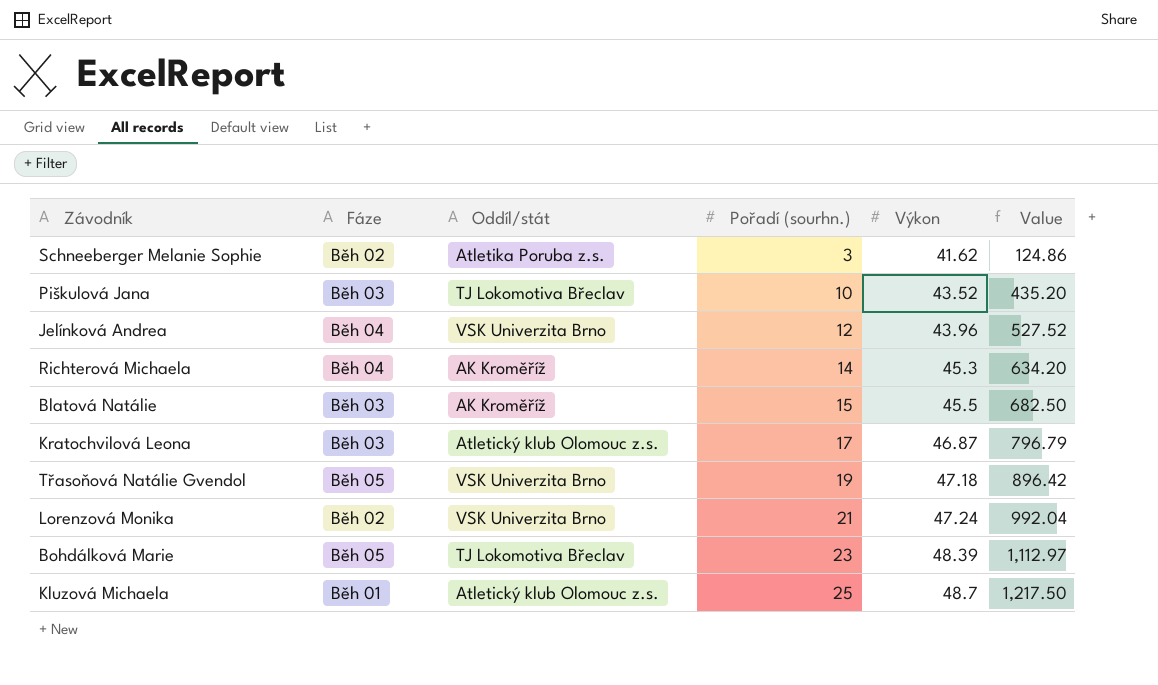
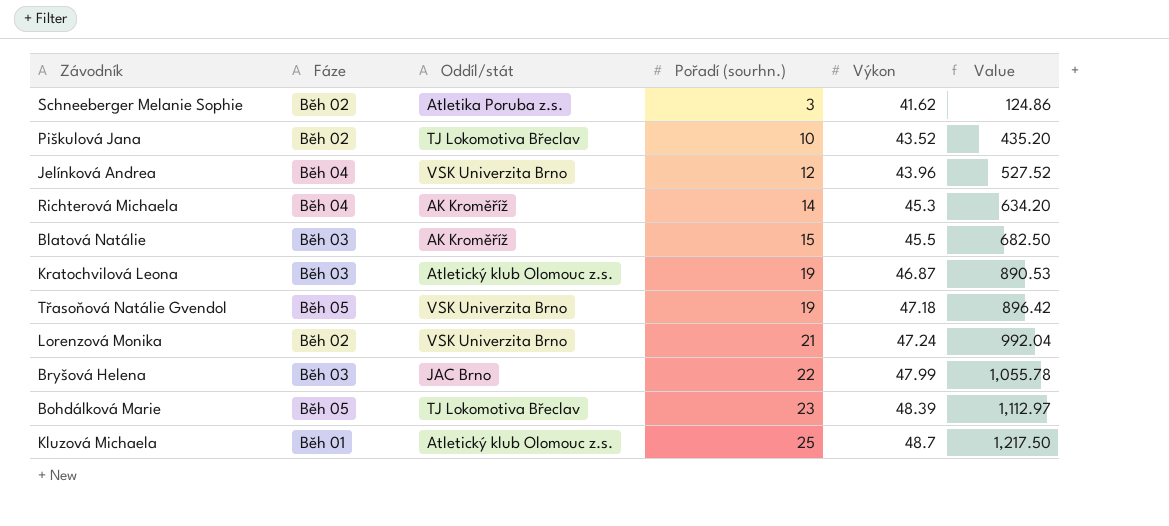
Piškulová Jana | Fáze: Běh 03 -> Běh 02
Kratochvilová Leona | Pořadí (sourhn.): 17 -> 19
Kratochvilová Leona | Value: 796.79 -> 890.53
row Bryšová Helena: none -> Běh 03 | JAC Brno | 22 | 47.99 | 1,055.78

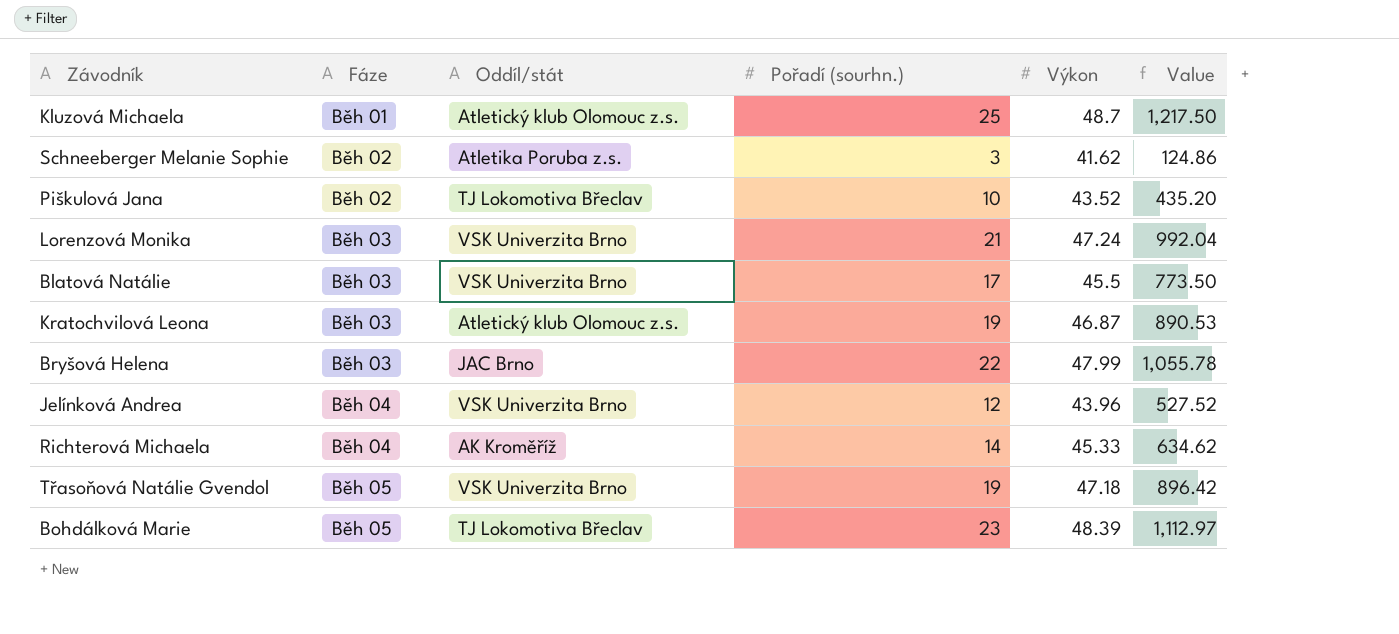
row order: Pořadí (sourhn.) ascending -> Fáze ascending
Lorenzová Monika | Fáze: Běh 02 -> Běh 03
Blatová Natálie | Oddíl/stát: AK Kroměříž -> VSK Univerzita Brno
Blatová Natálie | Pořadí (sourhn.): 15 -> 17
Blatová Natálie | Value: 682.50 -> 773.50
Richterová Michaela | Výkon: 45.3 -> 45.33
Richterová Michaela | Value: 634.20 -> 634.62

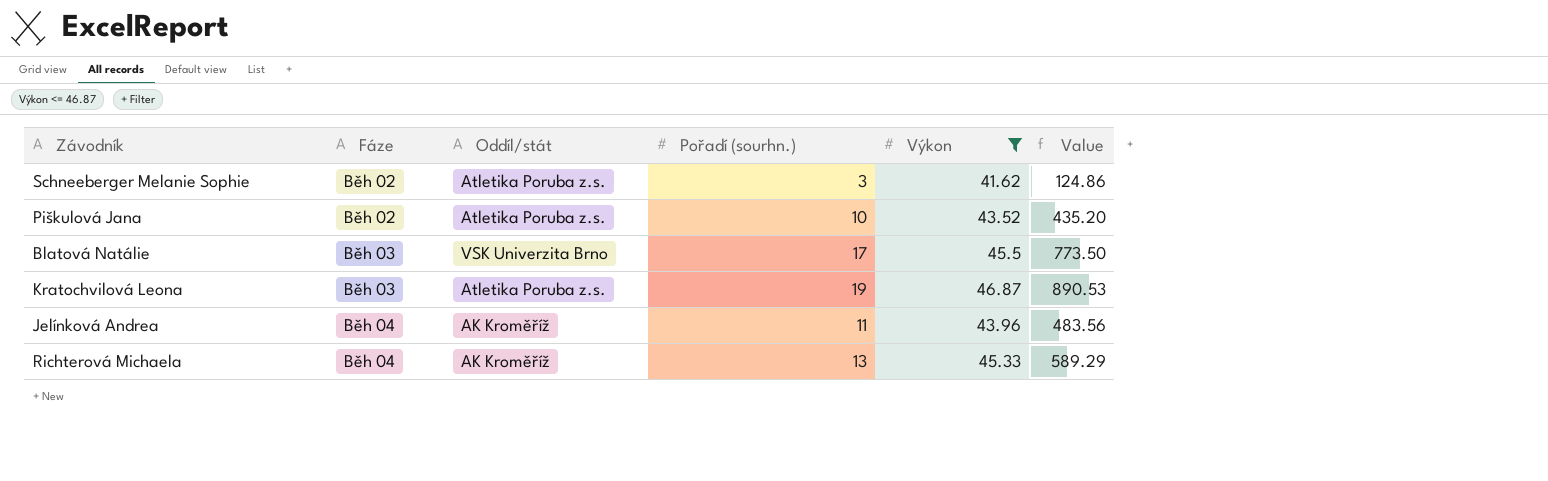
filter: none -> Výkon <= 46.87
Piškulová Jana | Oddíl/stát: TJ Lokomotiva Břeclav -> Atletika Poruba z.s.
Kratochvilová Leona | Oddíl/stát: Atletický klub Olomouc z.s. -> Atletika Poruba z.s.
Jelínková Andrea | Oddíl/stát: VSK Univerzita Brno -> AK Kroměříž
Jelínková Andrea | Pořadí (sourhn.): 12 -> 11
Jelínková Andrea | Value: 527.52 -> 483.56
Richterová Michaela | Pořadí (sourhn.): 14 -> 13
Richterová Michaela | Value: 634.62 -> 589.29

